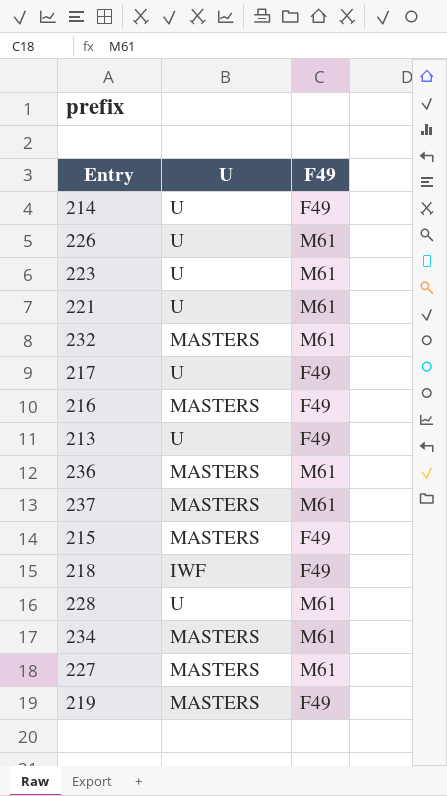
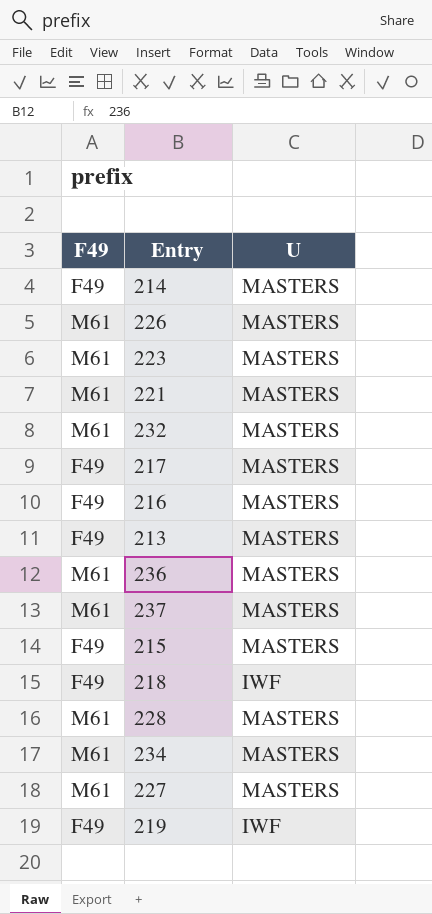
column F49 | position: 3 -> 1
214 | U: U -> MASTERS
226 | U: U -> MASTERS
223 | U: U -> MASTERS
221 | U: U -> MASTERS
217 | U: U -> MASTERS
213 | U: U -> MASTERS
228 | U: U -> MASTERS
219 | U: MASTERS -> IWF

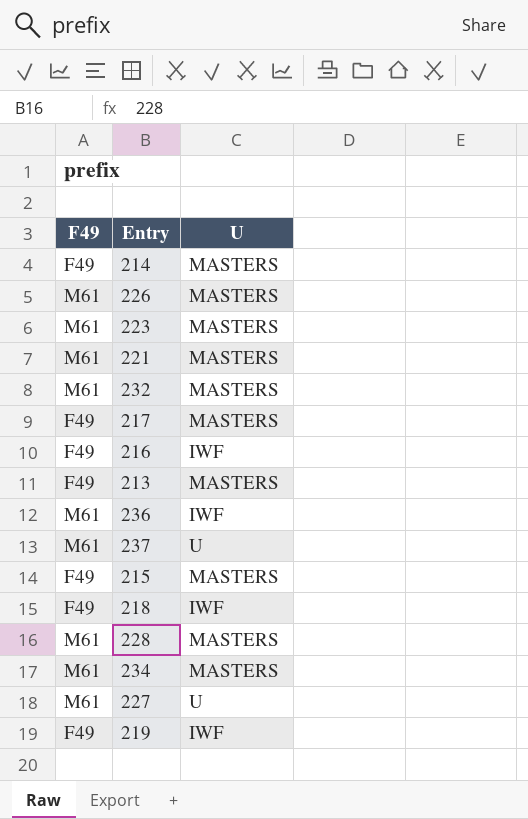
216 | U: MASTERS -> IWF
236 | U: MASTERS -> IWF
237 | U: MASTERS -> U
227 | U: MASTERS -> U

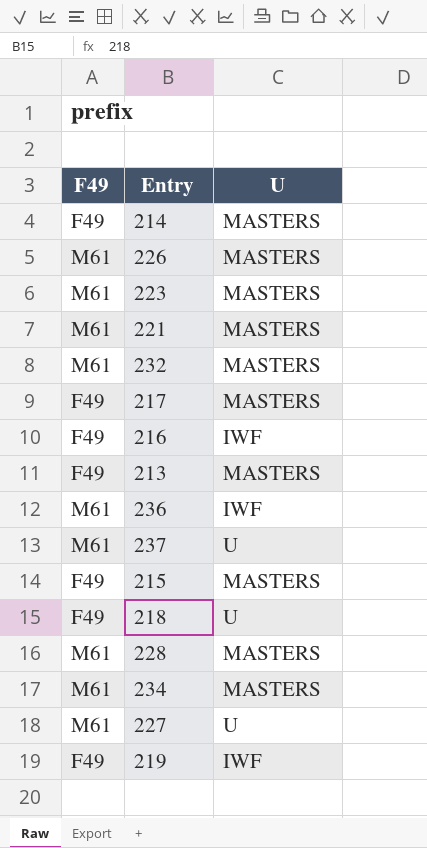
218 | U: IWF -> U

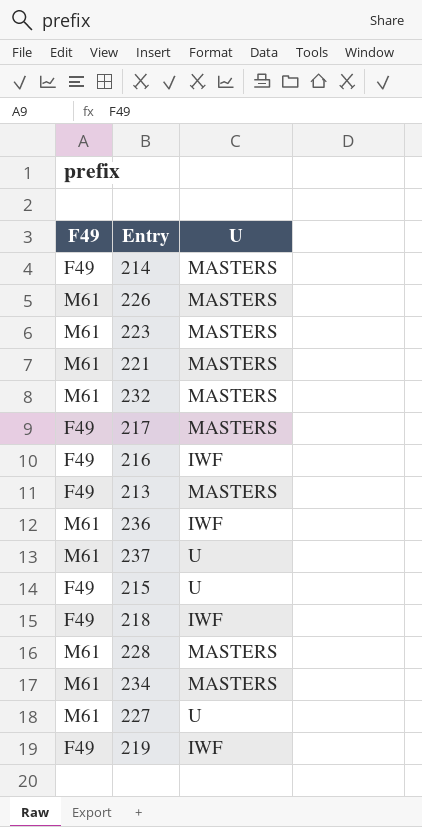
215 | U: MASTERS -> U
218 | U: U -> IWF

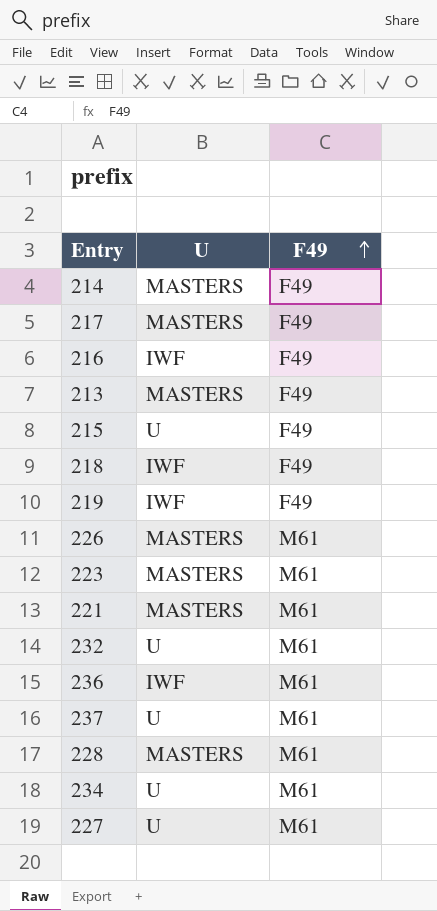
row order: none -> F49 ascending
column F49 | position: 1 -> 3
232 | U: MASTERS -> U
234 | U: MASTERS -> U

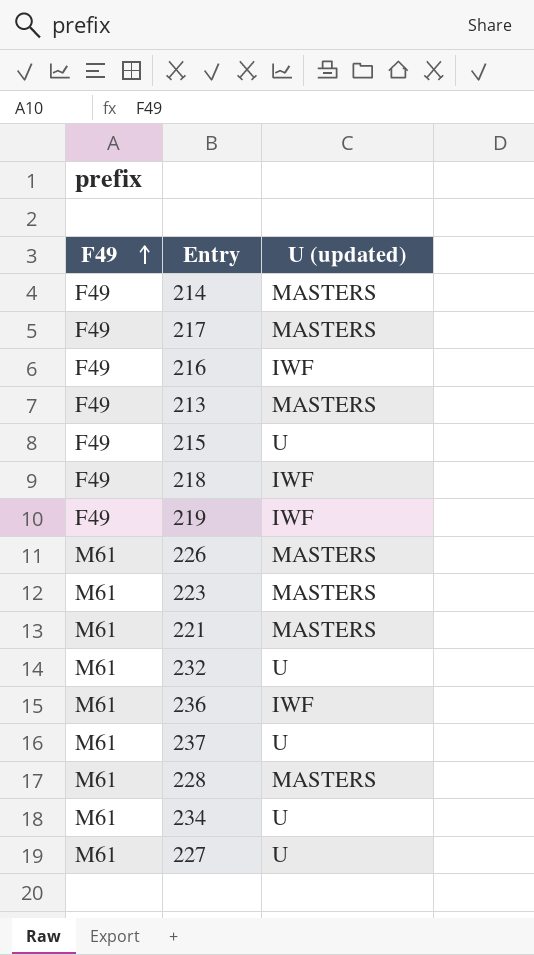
column F49 | position: 3 -> 1
column name: U -> U (updated)

